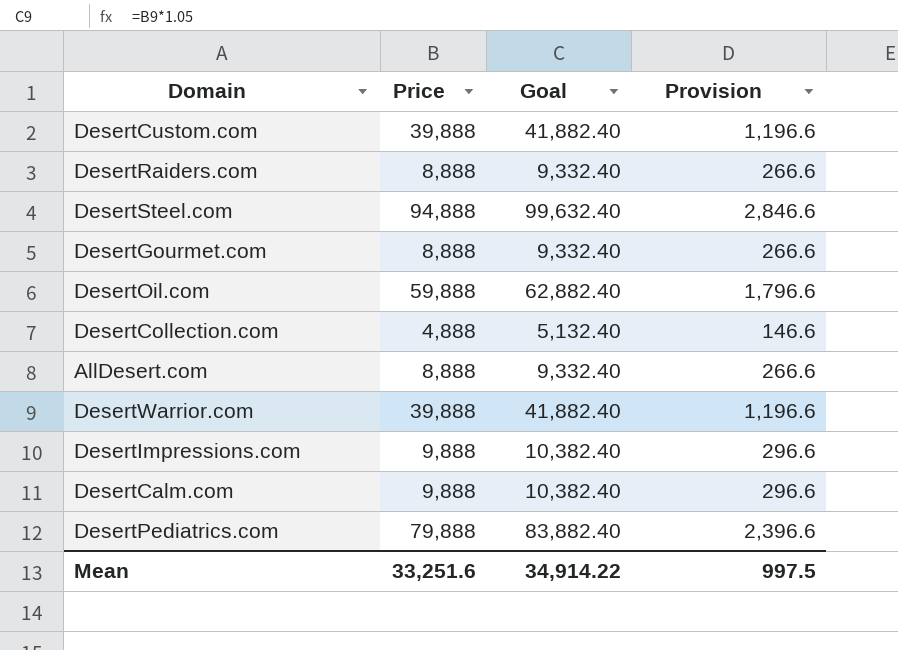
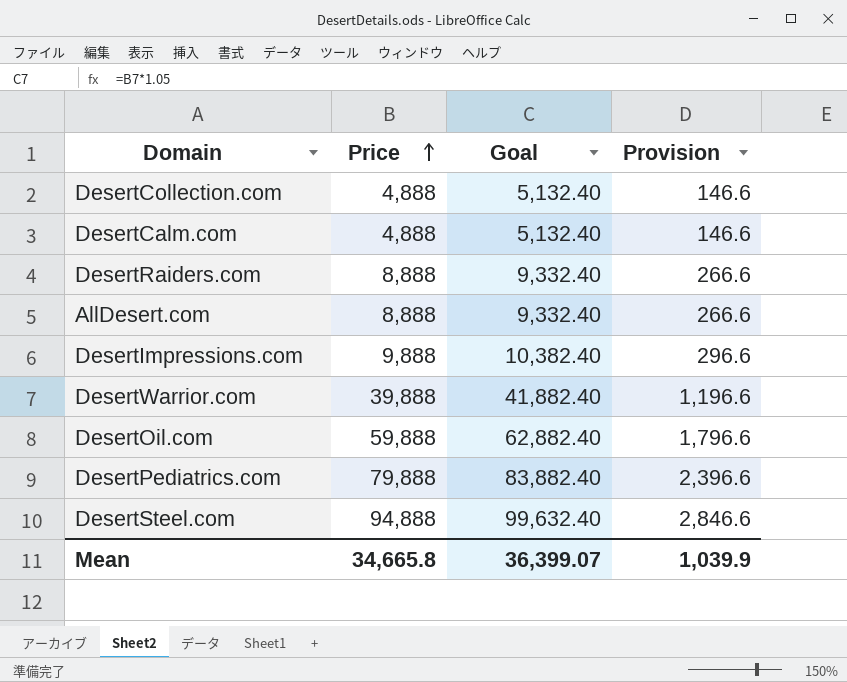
row order: none -> Price ascending
row DesertCustom.com: 39,888 | 41,882.40 | 1,196.6 -> none
row DesertGourmet.com: 8,888 | 9,332.40 | 266.6 -> none
DesertCalm.com | Price: 9,888 -> 4,888
DesertCalm.com | Goal: 10,382.40 -> 5,132.40
DesertCalm.com | Provision: 296.6 -> 146.6
Mean | Price: 33,251.6 -> 34,665.8
Mean | Goal: 34,914.22 -> 36,399.07
Mean | Provision: 997.5 -> 1,039.9

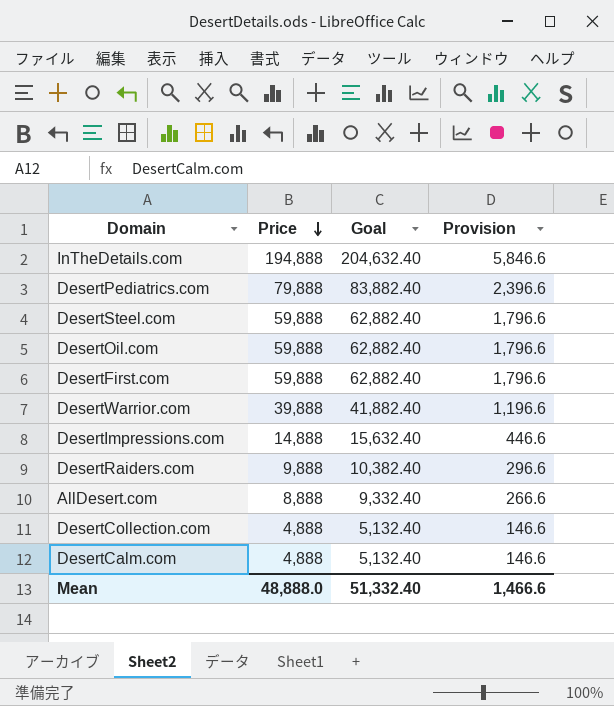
row order: Price ascending -> Price descending
row InTheDetails.com: none -> 194,888 | 204,632.40 | 5,846.6
DesertSteel.com | Price: 94,888 -> 59,888
DesertSteel.com | Goal: 99,632.40 -> 62,882.40
DesertSteel.com | Provision: 2,846.6 -> 1,796.6
row DesertFirst.com: none -> 59,888 | 62,882.40 | 1,796.6
DesertImpressions.com | Price: 9,888 -> 14,888
DesertImpressions.com | Goal: 10,382.40 -> 15,632.40
DesertImpressions.com | Provision: 296.6 -> 446.6
DesertRaiders.com | Price: 8,888 -> 9,888
DesertRaiders.com | Goal: 9,332.40 -> 10,382.40
DesertRaiders.com | Provision: 266.6 -> 296.6
Mean | Price: 34,665.8 -> 48,888.0
Mean | Goal: 36,399.07 -> 51,332.40
Mean | Provision: 1,039.9 -> 1,466.6

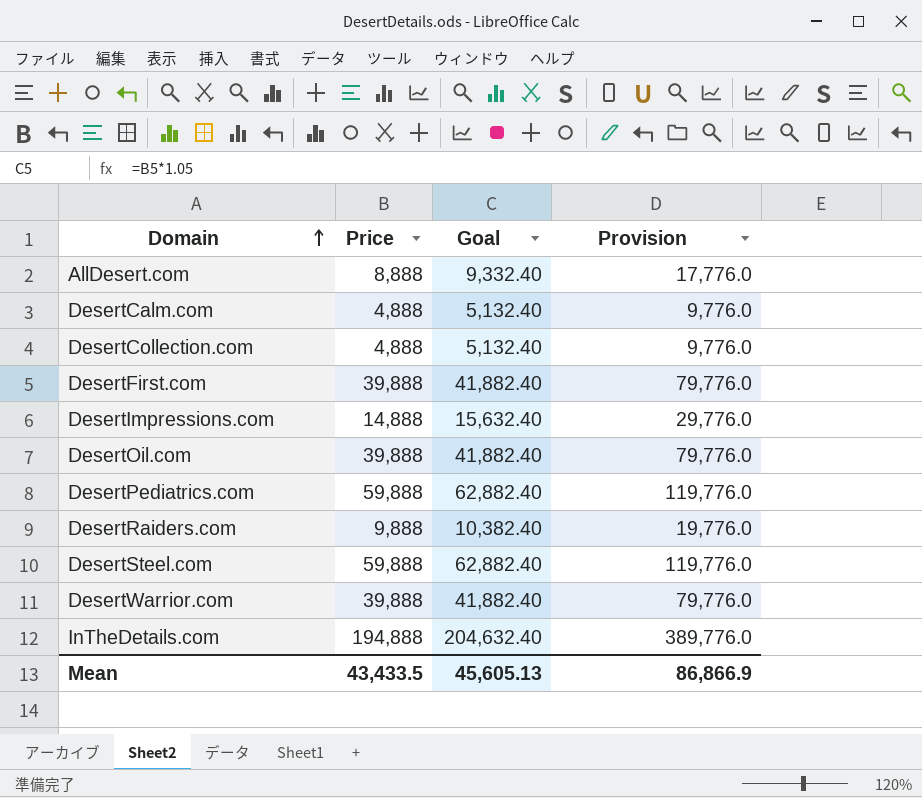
row order: Price descending -> Domain ascending
column Provision | formula: [Price] * 0.03 -> [Price] * 2
DesertFirst.com | Price: 59,888 -> 39,888
DesertFirst.com | Goal: 62,882.40 -> 41,882.40
DesertOil.com | Price: 59,888 -> 39,888
DesertOil.com | Goal: 62,882.40 -> 41,882.40
DesertPediatrics.com | Price: 79,888 -> 59,888
DesertPediatrics.com | Goal: 83,882.40 -> 62,882.40
Mean | Price: 48,888.0 -> 43,433.5
Mean | Goal: 51,332.40 -> 45,605.13
Mean | Provision: 1,466.6 -> 86,866.9

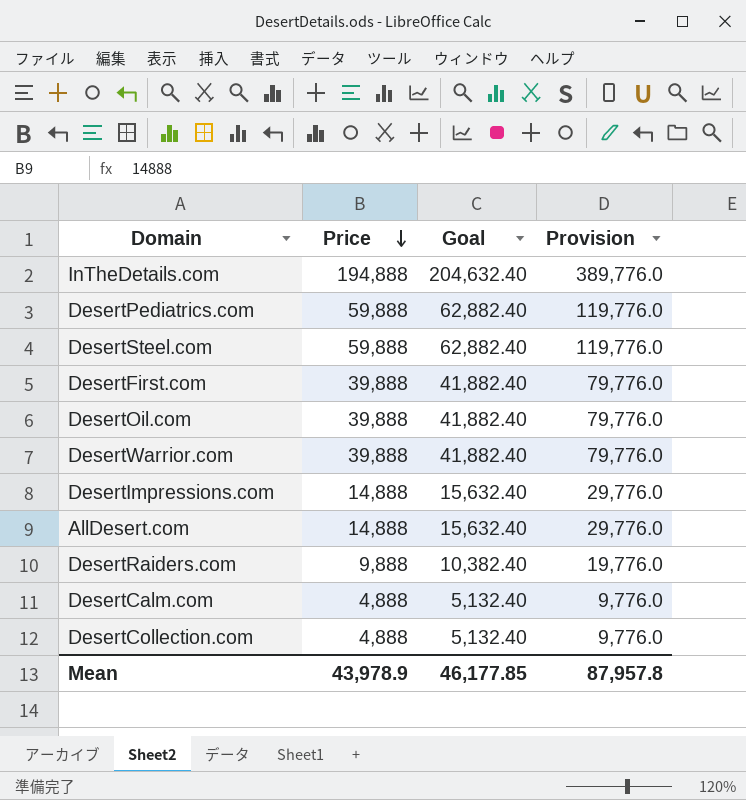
row order: Domain ascending -> Price descending
AllDesert.com | Price: 8,888 -> 14,888
AllDesert.com | Goal: 9,332.40 -> 15,632.40
AllDesert.com | Provision: 17,776.0 -> 29,776.0
Mean | Price: 43,433.5 -> 43,978.9
Mean | Goal: 45,605.13 -> 46,177.85
Mean | Provision: 86,866.9 -> 87,957.8

